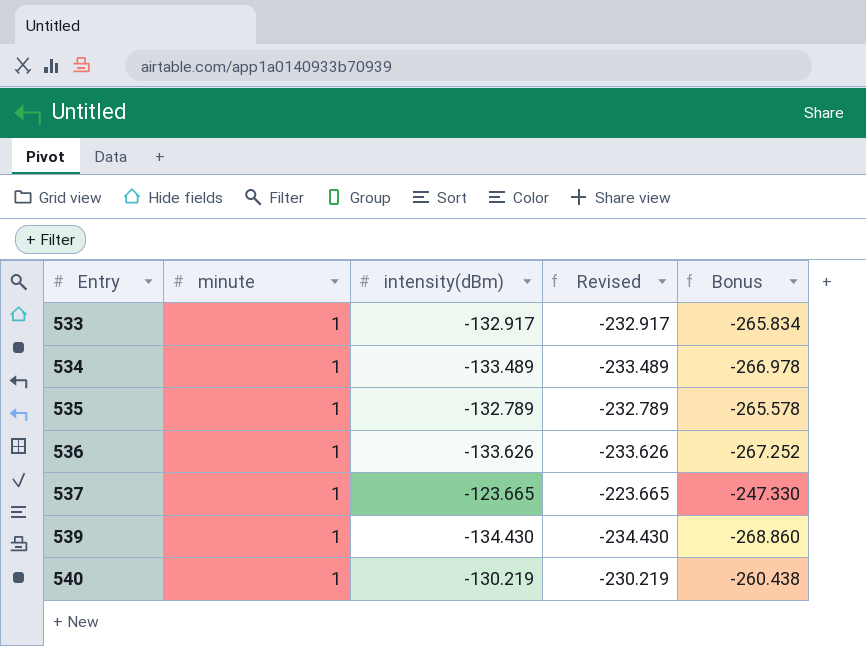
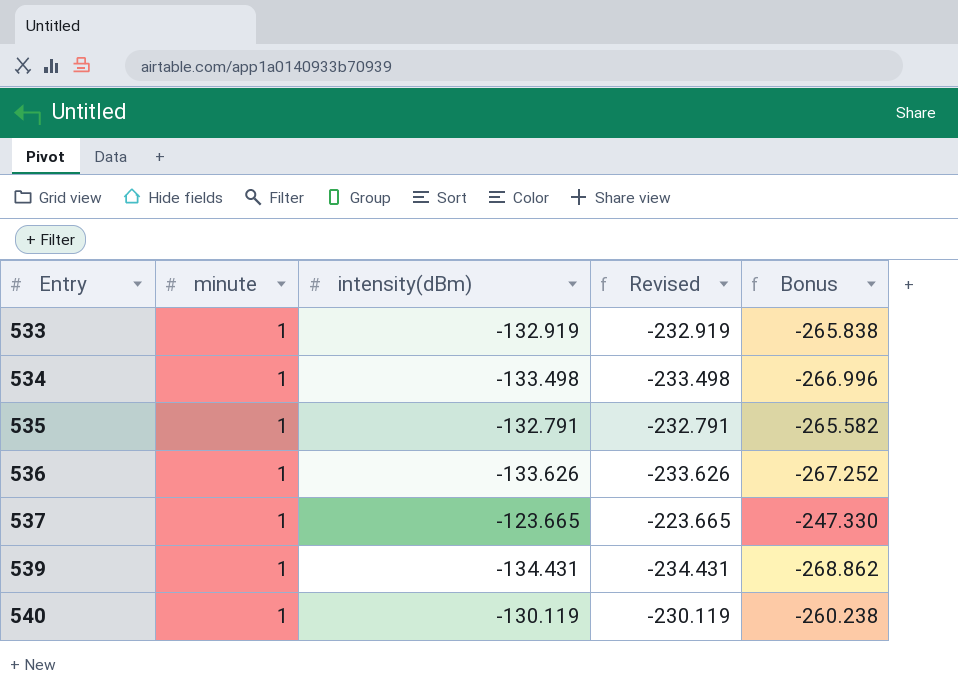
533 | intensity(dBm): -132.917 -> -132.919
533 | Revised: -232.917 -> -232.919
533 | Bonus: -265.834 -> -265.838
534 | intensity(dBm): -133.489 -> -133.498
534 | Revised: -233.489 -> -233.498
534 | Bonus: -266.978 -> -266.996
535 | intensity(dBm): -132.789 -> -132.791
535 | Revised: -232.789 -> -232.791
535 | Bonus: -265.578 -> -265.582
539 | intensity(dBm): -134.430 -> -134.431
539 | Revised: -234.430 -> -234.431
539 | Bonus: -268.860 -> -268.862
540 | intensity(dBm): -130.219 -> -130.119
540 | Revised: -230.219 -> -230.119
540 | Bonus: -260.438 -> -260.238

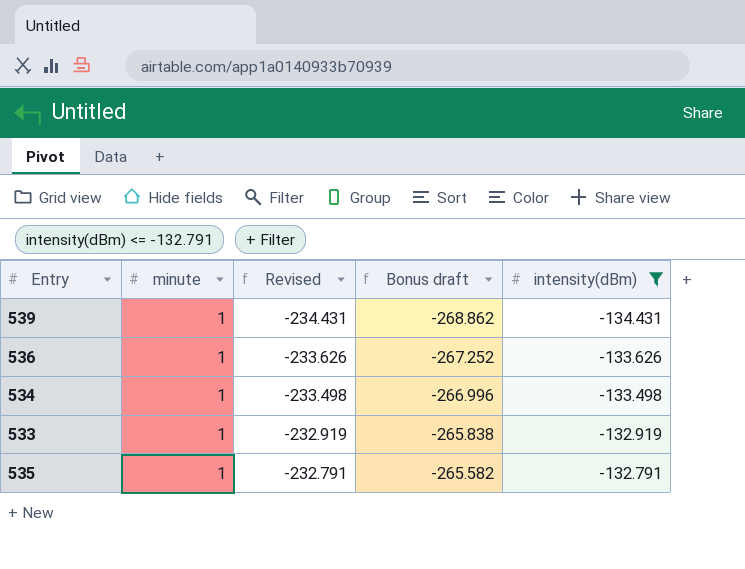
filter: none -> intensity(dBm) <= -132.791
row order: Entry ascending -> Revised ascending
column name: Bonus -> Bonus draft
column intensity(dBm) | position: 3 -> 5

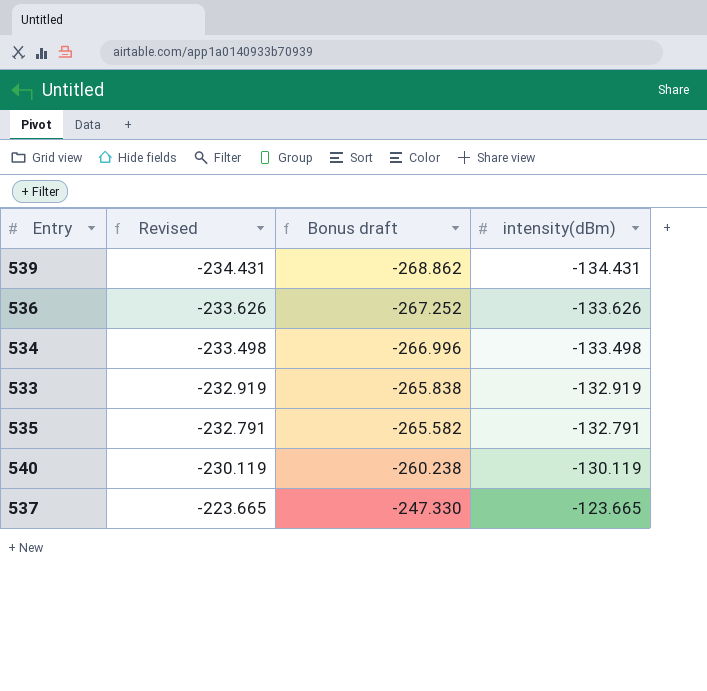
filter: intensity(dBm) <= -132.791 -> none
column minute | position: 2 -> none

